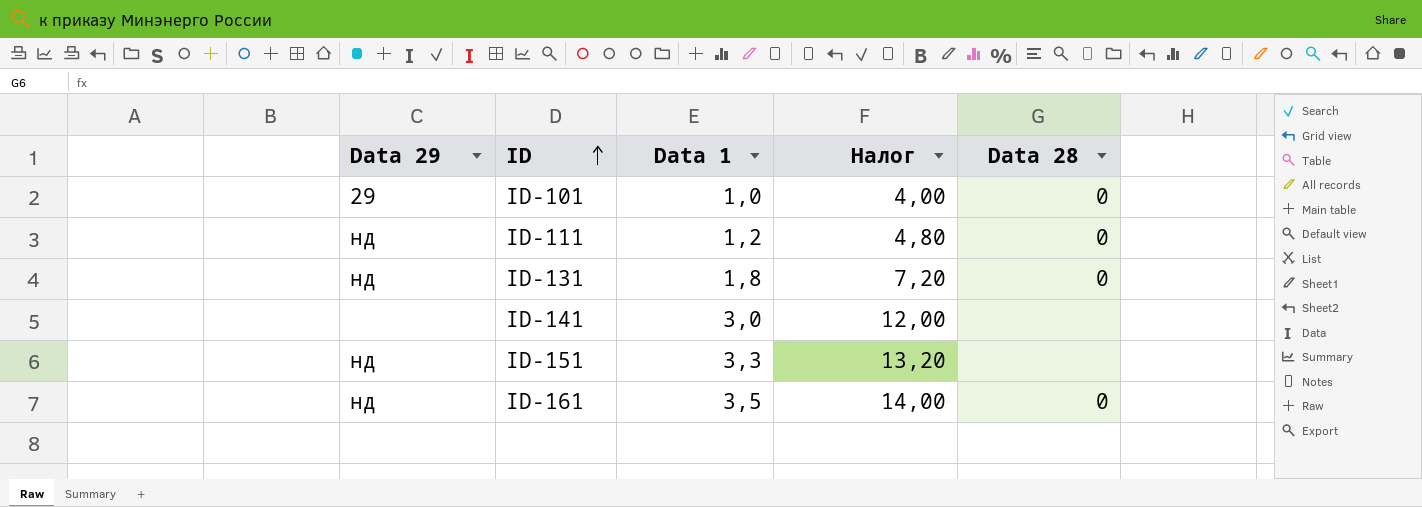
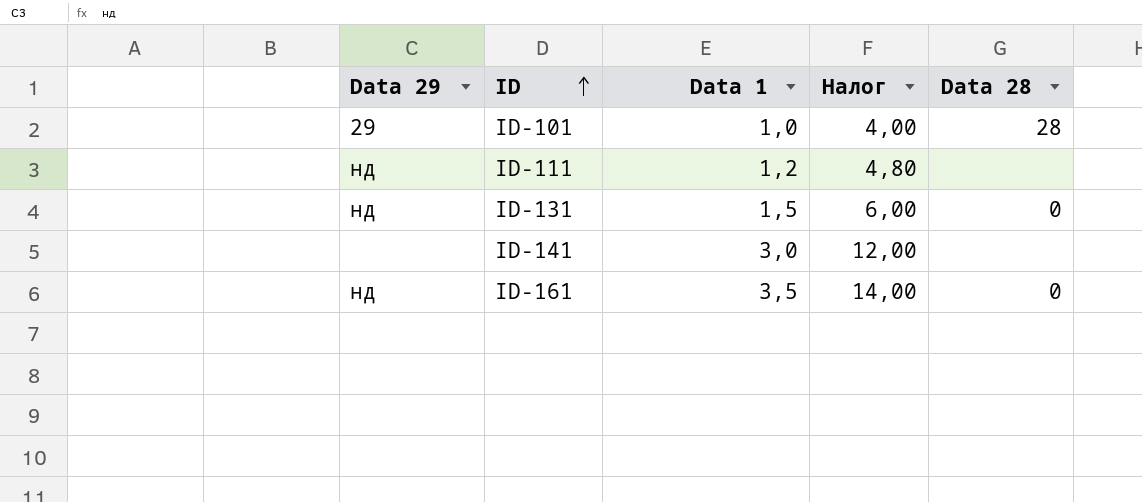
row ID-151: нд | 3,3 | 13,20 | none -> none
ID-101 | Data 28: 0 -> 28
ID-111 | Data 28: 0 -> none
ID-131 | Data 1: 1,8 -> 1,5
ID-131 | Налог: 7,20 -> 6,00

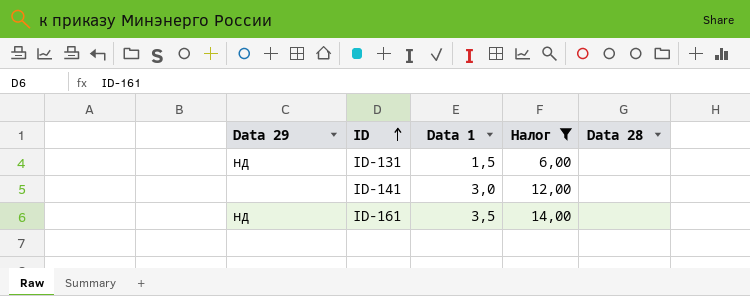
filter: none -> Налог >= 6,00
ID-131 | Data 28: 0 -> none
ID-161 | Data 28: 0 -> none

